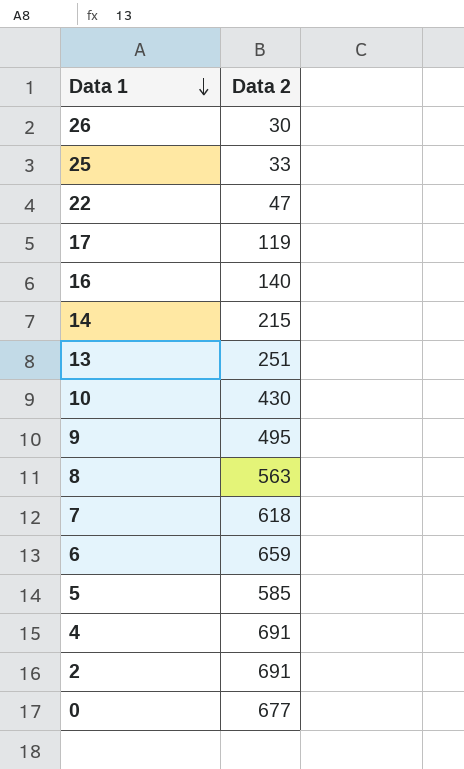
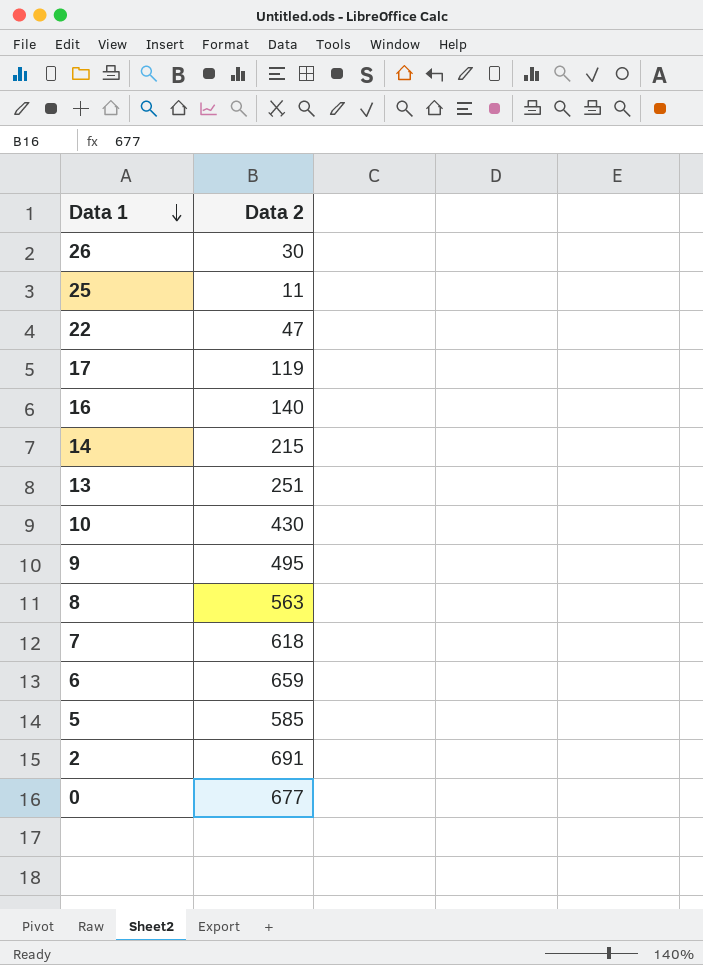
row 4: 691 -> none
25 | Data 2: 33 -> 11

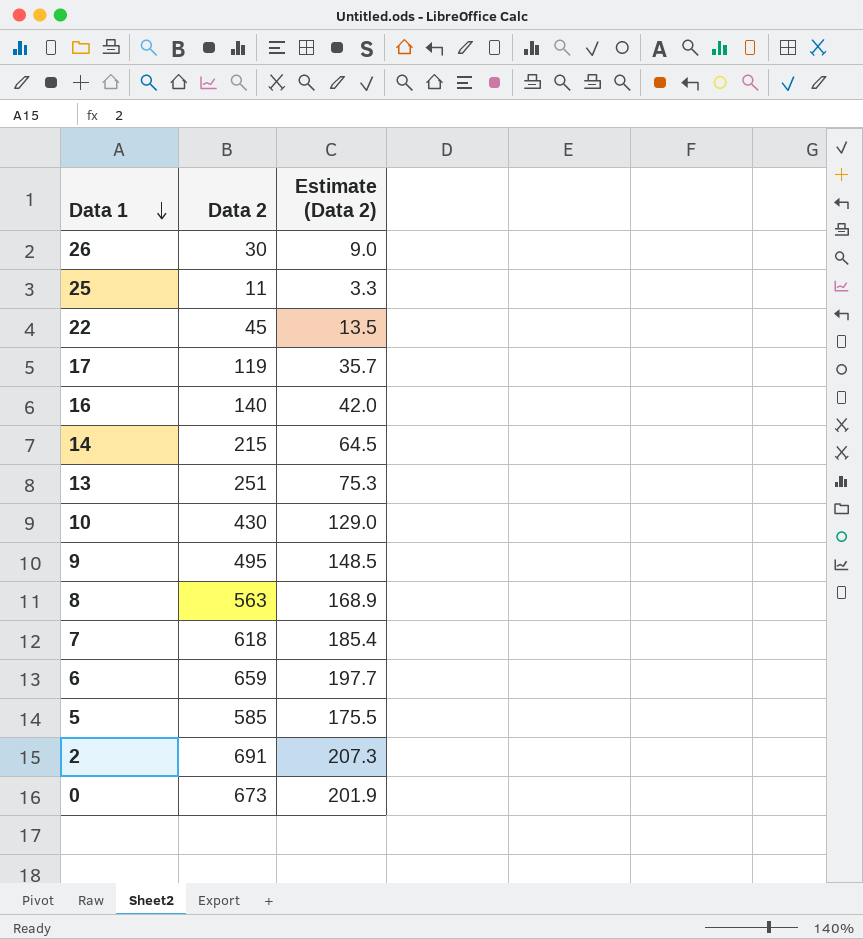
column Estimate (Data 2) | formula: none -> [Data 2] * 0.3
22 | Data 2: 47 -> 45
0 | Data 2: 677 -> 673

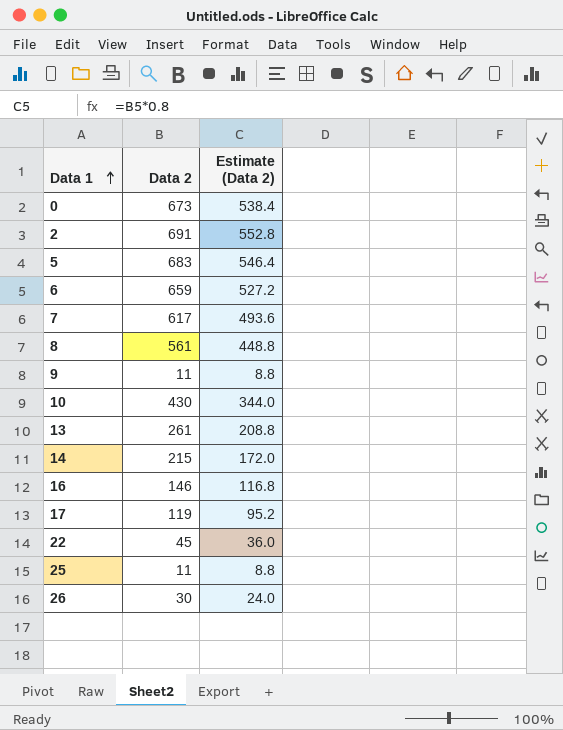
row order: Data 1 descending -> Data 1 ascending
column Estimate (Data 2) | formula: [Data 2] * 0.3 -> [Data 2] * 0.8
5 | Data 2: 585 -> 683
7 | Data 2: 618 -> 617
8 | Data 2: 563 -> 561
9 | Data 2: 495 -> 11
13 | Data 2: 251 -> 261
16 | Data 2: 140 -> 146

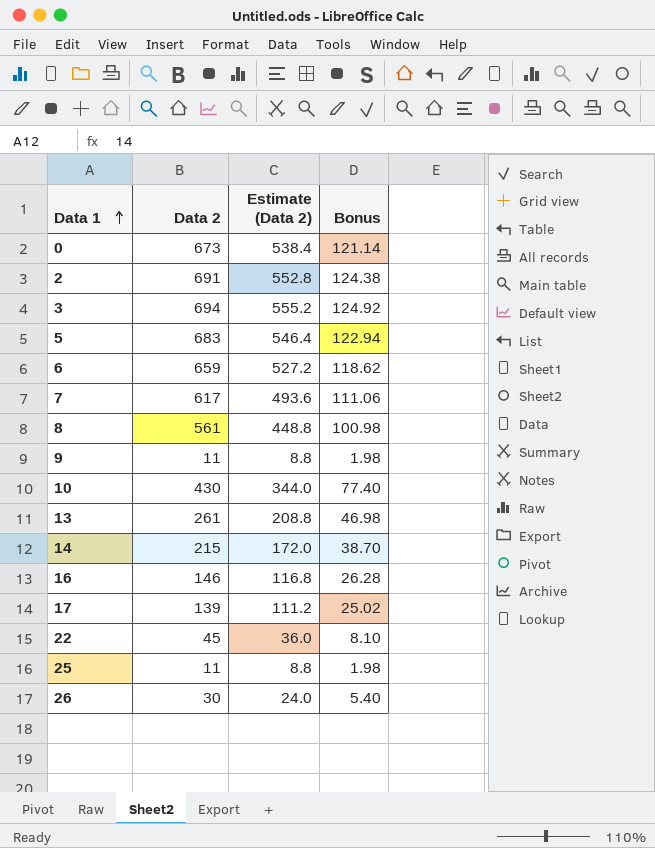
column Bonus | formula: none -> [Data 2] * 0.18
row 3: none -> 694 | 555.2 | 124.92
17 | Data 2: 119 -> 139
17 | Estimate (Data 2): 95.2 -> 111.2

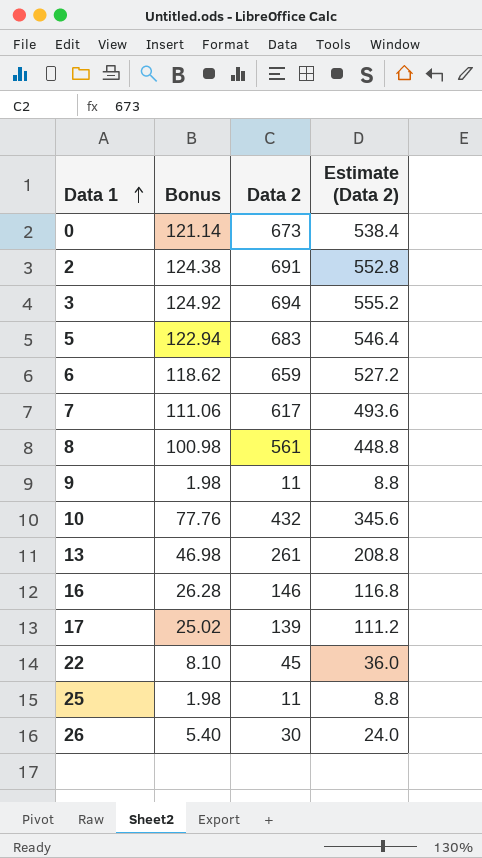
column Bonus | position: 4 -> 2
row 14: 215 | 172.0 | 38.70 -> none
10 | Bonus: 77.40 -> 77.76
10 | Data 2: 430 -> 432
10 | Estimate (Data 2): 344.0 -> 345.6

